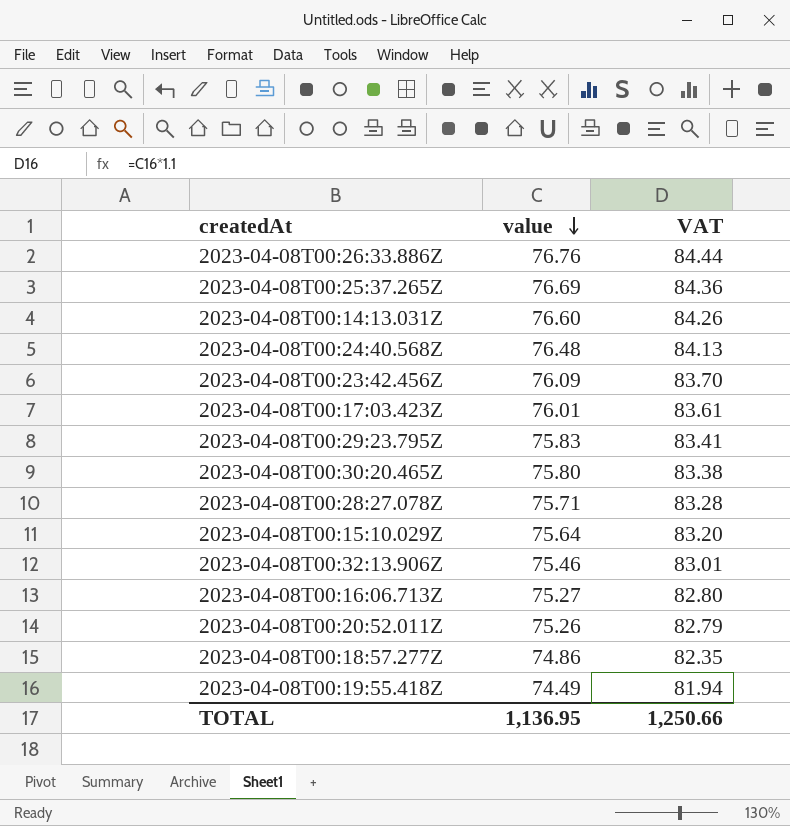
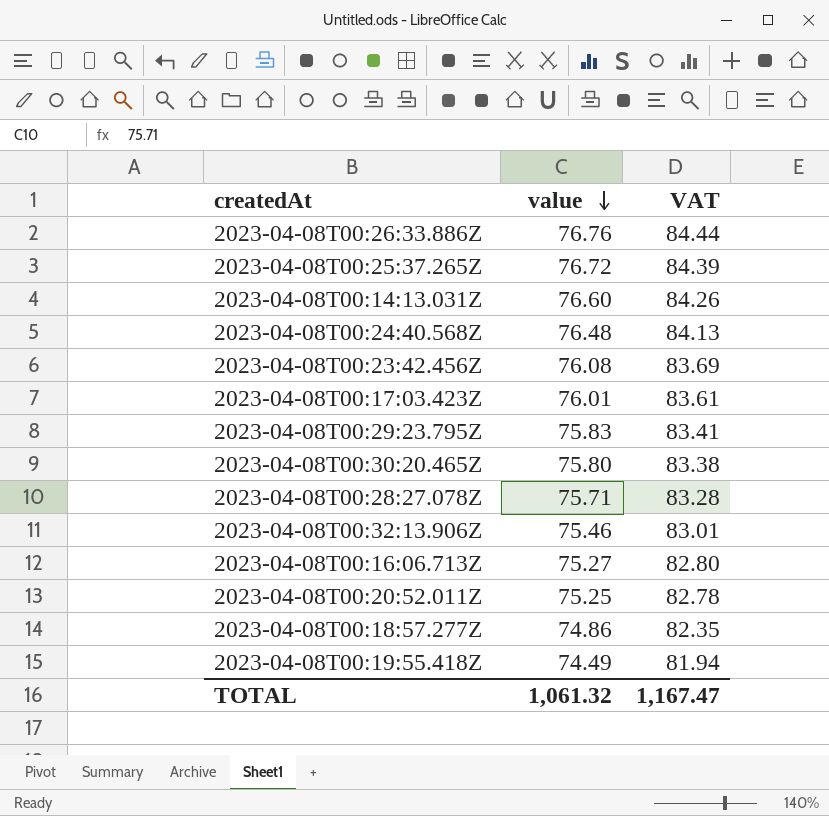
row 2023-04-08T00:15:10.029Z: 75.64 | 83.20 -> none
2023-04-08T00:25:37.265Z | value: 76.69 -> 76.72
2023-04-08T00:25:37.265Z | VAT: 84.36 -> 84.39
2023-04-08T00:23:42.456Z | value: 76.09 -> 76.08
2023-04-08T00:23:42.456Z | VAT: 83.70 -> 83.69
2023-04-08T00:20:52.011Z | value: 75.26 -> 75.25
2023-04-08T00:20:52.011Z | VAT: 82.79 -> 82.78
TOTAL | value: 1,136.95 -> 1,061.32
TOTAL | VAT: 1,250.66 -> 1,167.47

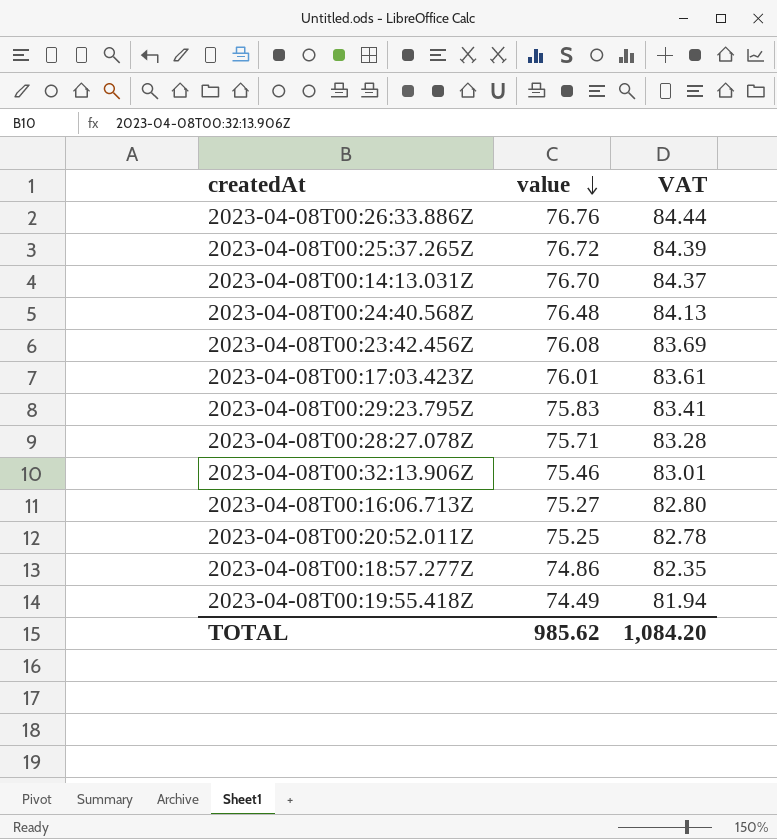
row 2023-04-08T00:30:20.465Z: 75.80 | 83.38 -> none
2023-04-08T00:14:13.031Z | value: 76.60 -> 76.70
2023-04-08T00:14:13.031Z | VAT: 84.26 -> 84.37
TOTAL | value: 1,061.32 -> 985.62
TOTAL | VAT: 1,167.47 -> 1,084.20

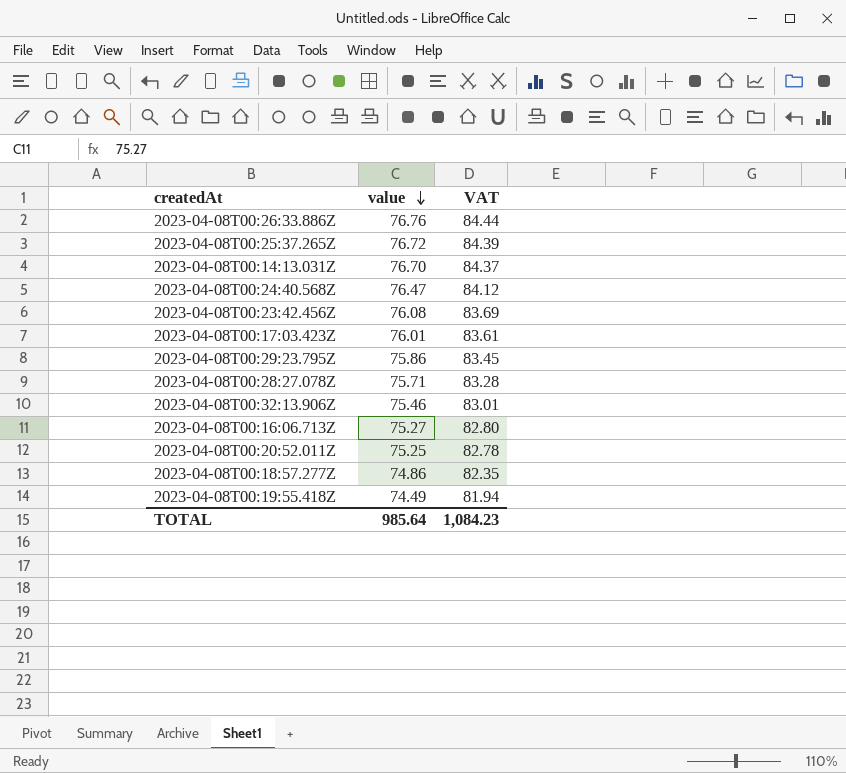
2023-04-08T00:24:40.568Z | value: 76.48 -> 76.47
2023-04-08T00:24:40.568Z | VAT: 84.13 -> 84.12
2023-04-08T00:29:23.795Z | value: 75.83 -> 75.86
2023-04-08T00:29:23.795Z | VAT: 83.41 -> 83.45
TOTAL | value: 985.62 -> 985.64
TOTAL | VAT: 1,084.20 -> 1,084.23

